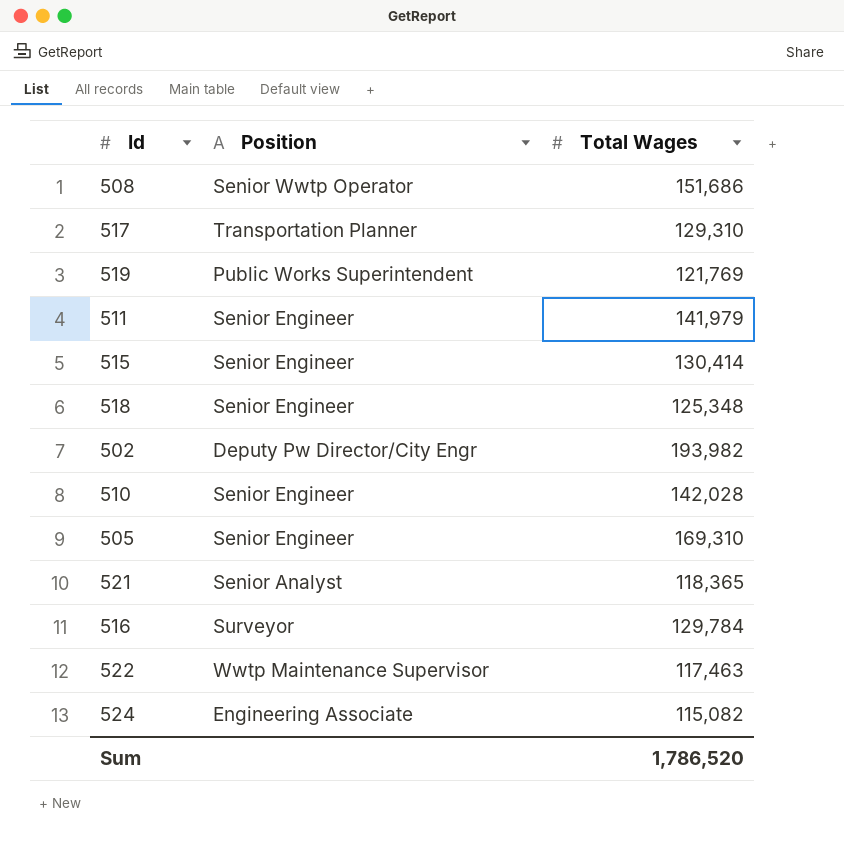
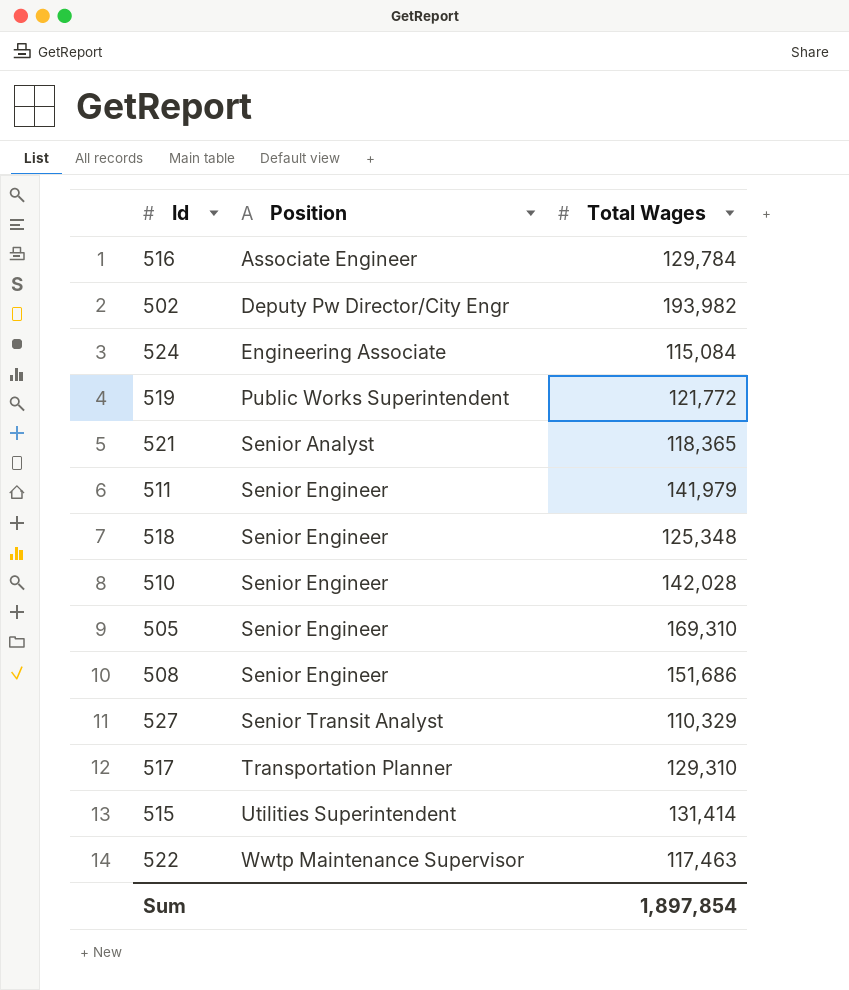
row order: none -> Position ascending
516 | Position: Surveyor -> Associate Engineer
524 | Total Wages: 115,082 -> 115,084
519 | Total Wages: 121,769 -> 121,772
508 | Position: Senior Wwtp Operator -> Senior Engineer
row 527: none -> Senior Transit Analyst | 110,329
515 | Position: Senior Engineer -> Utilities Superintendent
515 | Total Wages: 130,414 -> 131,414
Sum | Total Wages: 1,786,520 -> 1,897,854

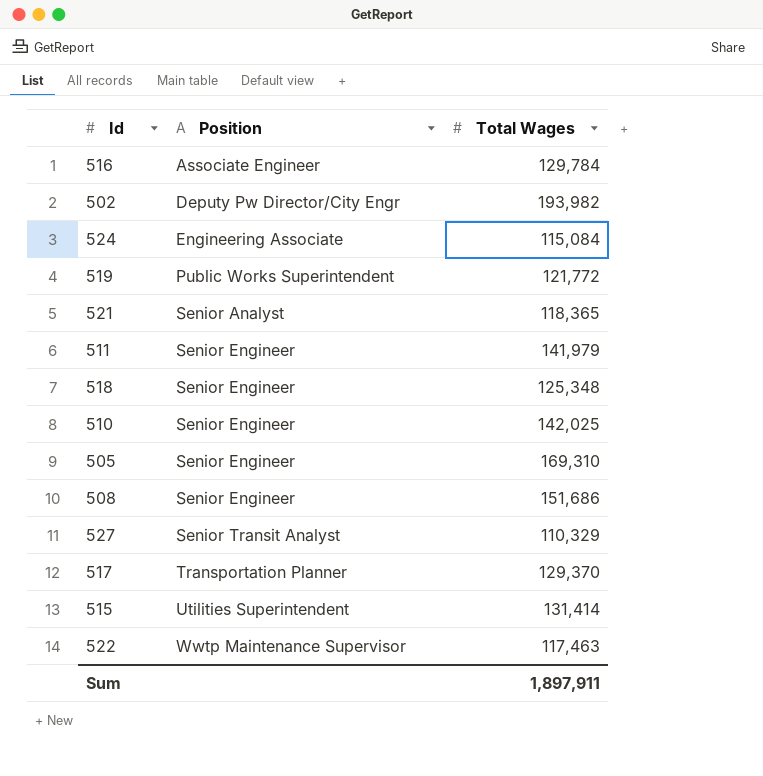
510 | Total Wages: 142,028 -> 142,025
517 | Total Wages: 129,310 -> 129,370
Sum | Total Wages: 1,897,854 -> 1,897,911

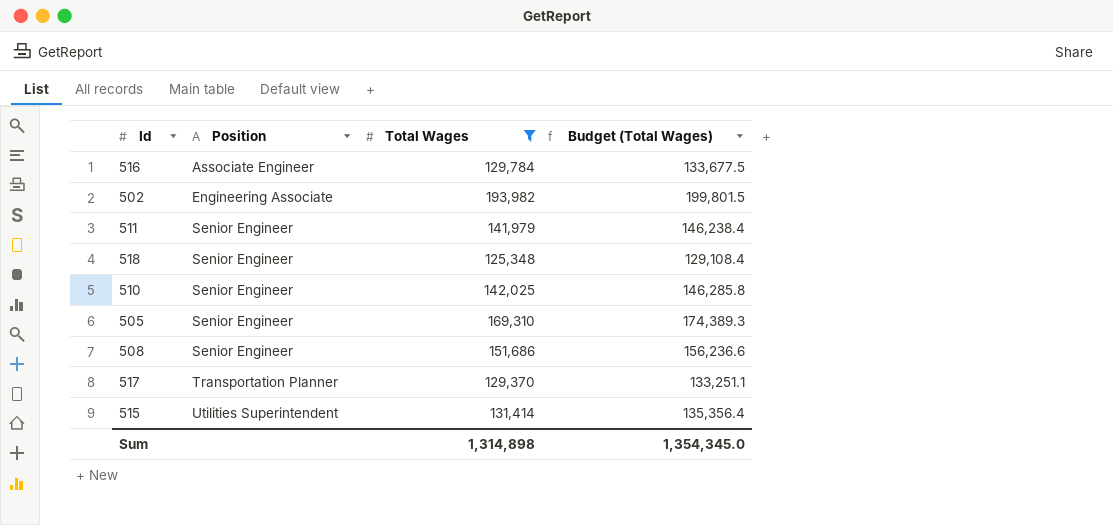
filter: none -> Total Wages >= 125,348
column Budget (Total Wages) | formula: none -> [Total Wages] * 1.03
502 | Position: Deputy Pw Director/City Engr -> Engineering Associate
Sum | Total Wages: 1,897,911 -> 1,314,898

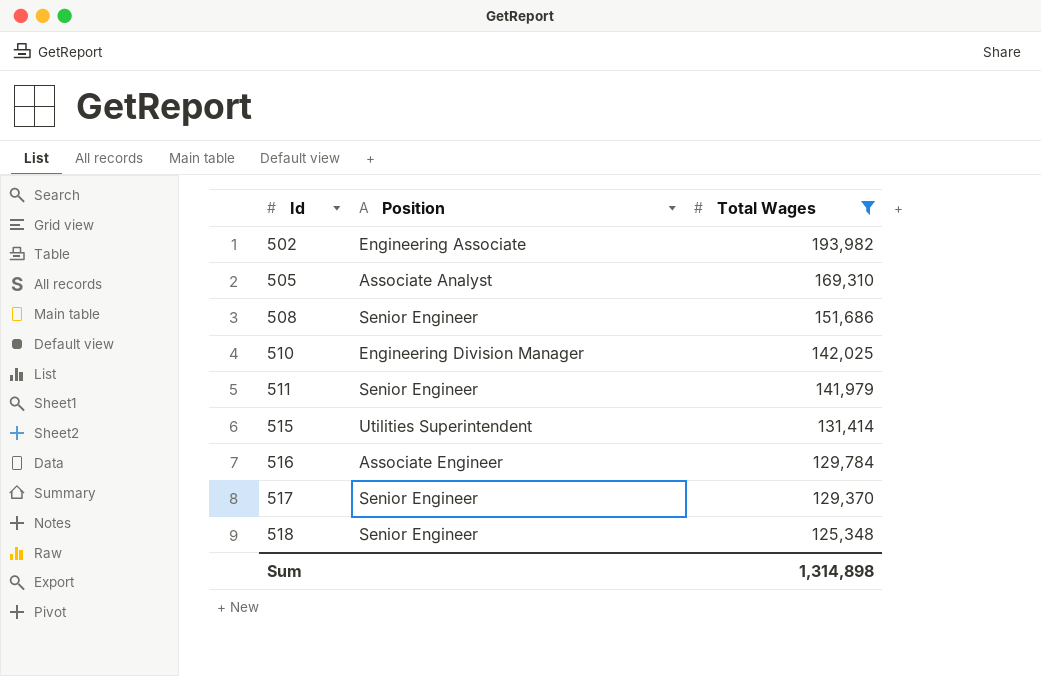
row order: Position ascending -> Id ascending
column Budget (Total Wages) | formula: [Total Wages] * 1.03 -> none
505 | Position: Senior Engineer -> Associate Analyst
510 | Position: Senior Engineer -> Engineering Division Manager
517 | Position: Transportation Planner -> Senior Engineer

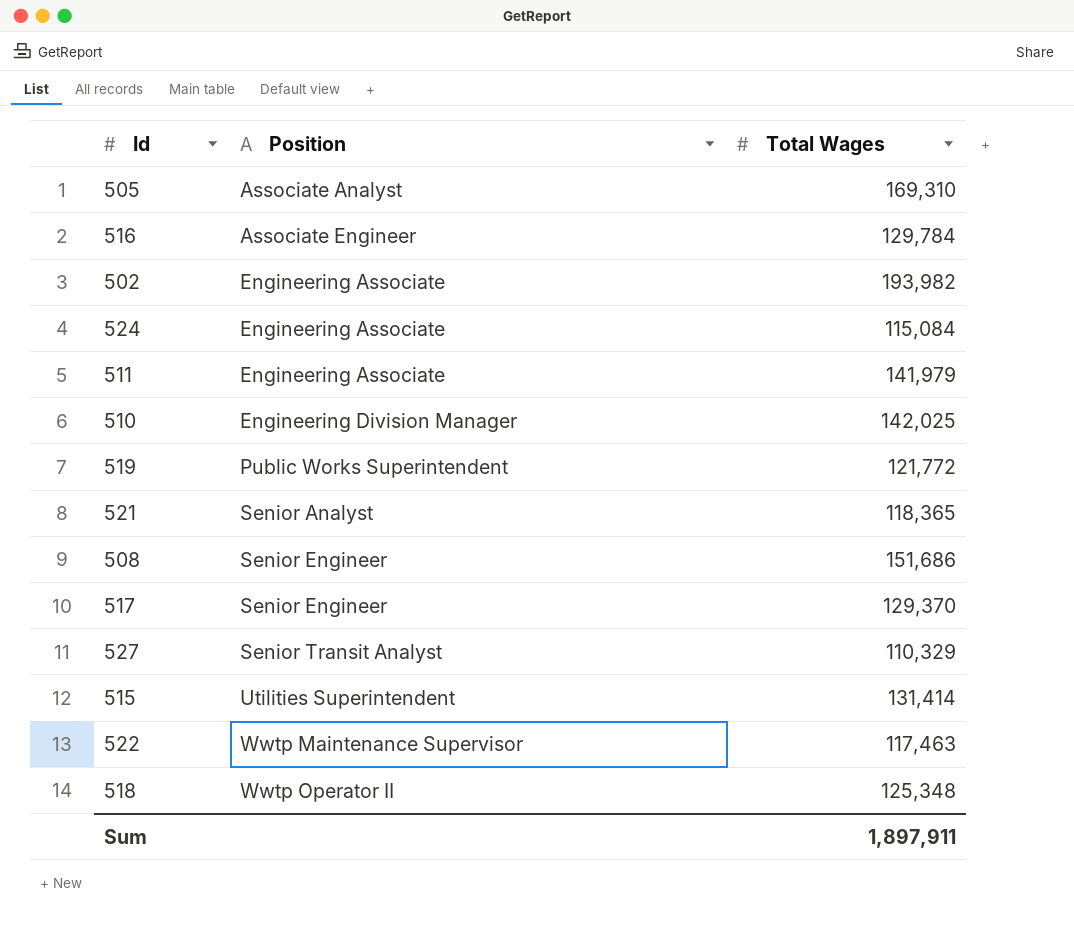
filter: Total Wages >= 125,348 -> none
row order: Id ascending -> Position ascending
511 | Position: Senior Engineer -> Engineering Associate
518 | Position: Senior Engineer -> Wwtp Operator II
Sum | Total Wages: 1,314,898 -> 1,897,911

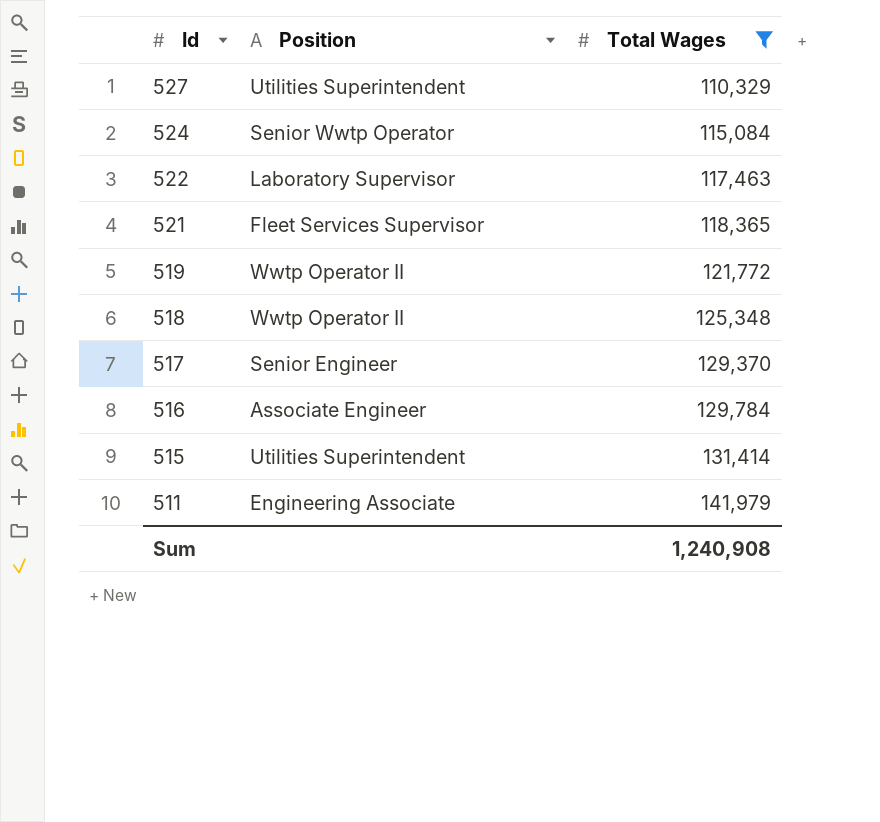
filter: none -> Total Wages <= 141,979
row order: Position ascending -> Id descending
527 | Position: Senior Transit Analyst -> Utilities Superintendent
524 | Position: Engineering Associate -> Senior Wwtp Operator
522 | Position: Wwtp Maintenance Supervisor -> Laboratory Supervisor
521 | Position: Senior Analyst -> Fleet Services Supervisor
519 | Position: Public Works Superintendent -> Wwtp Operator II
Sum | Total Wages: 1,897,911 -> 1,240,908

